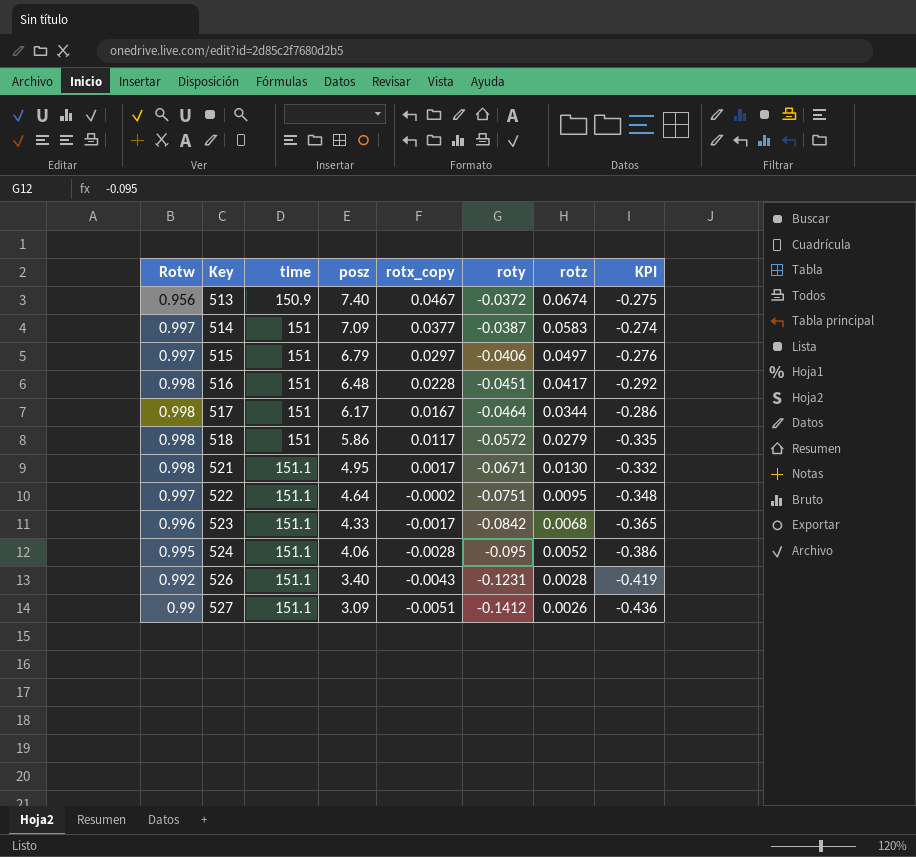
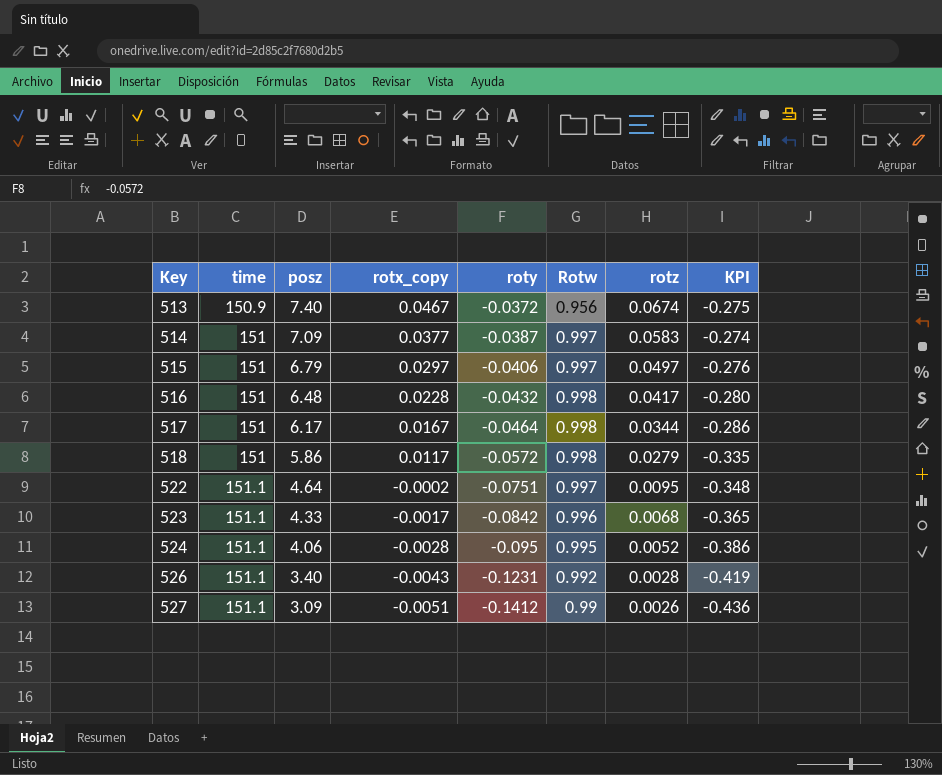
column Rotw | position: 1 -> 6
row 521: 0.998 | 151.1 | 4.95 | 0.0017 | -0.0671 | 0.0130 | -0.332 -> none
516 | roty: -0.0451 -> -0.0432
516 | KPI: -0.292 -> -0.280

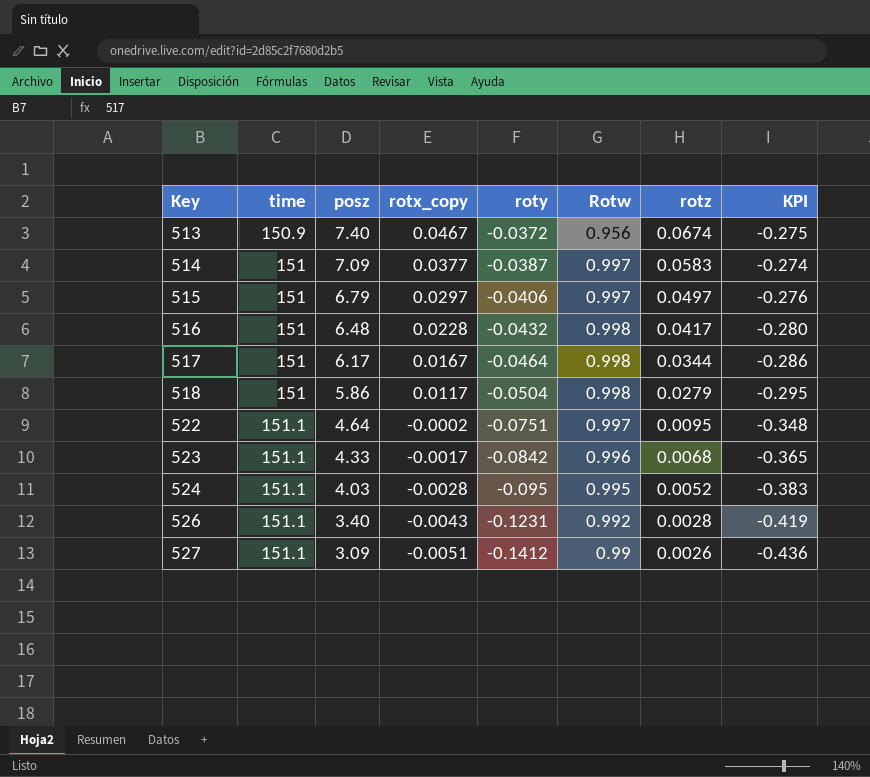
518 | roty: -0.0572 -> -0.0504
518 | KPI: -0.335 -> -0.295
524 | posz: 4.06 -> 4.03
524 | KPI: -0.386 -> -0.383

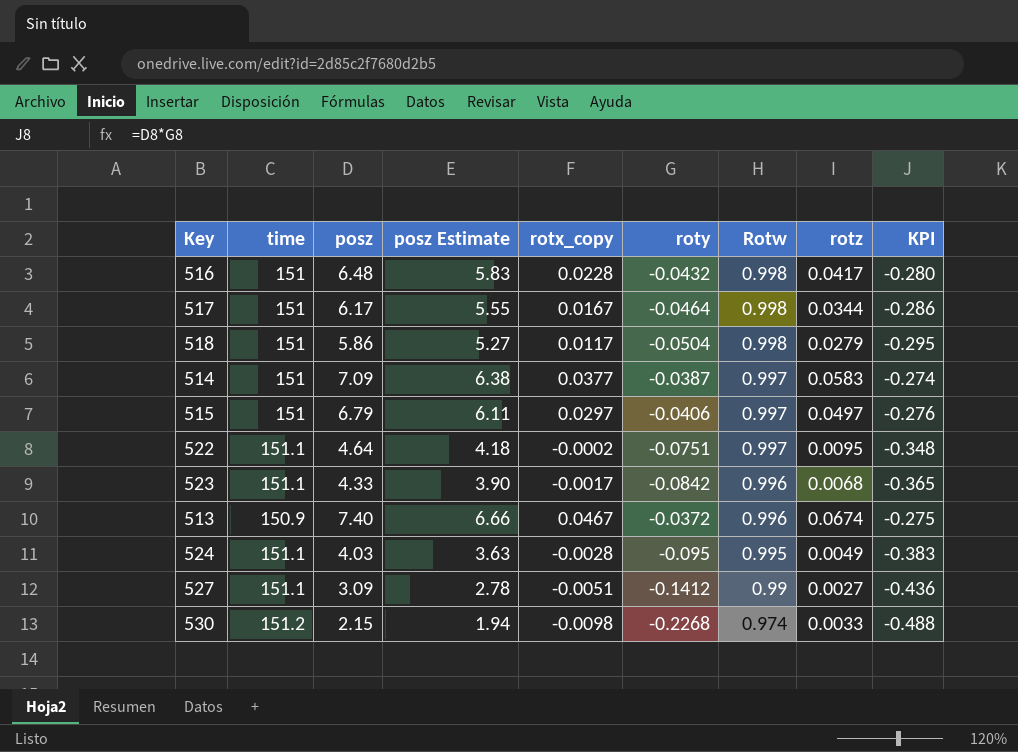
row order: Key ascending -> Rotw descending
column posz Estimate | formula: none -> [posz] * 0.9
row 526: 151.1 | 3.40 | -0.0043 | -0.1231 | 0.992 | 0.0028 | -0.419 -> none
513 | Rotw: 0.956 -> 0.996
524 | rotz: 0.0052 -> 0.0049
527 | rotz: 0.0026 -> 0.0027
row 530: none -> 151.2 | 2.15 | 1.94 | -0.0098 | -0.2268 | 0.974 | 0.0033 | -0.488

